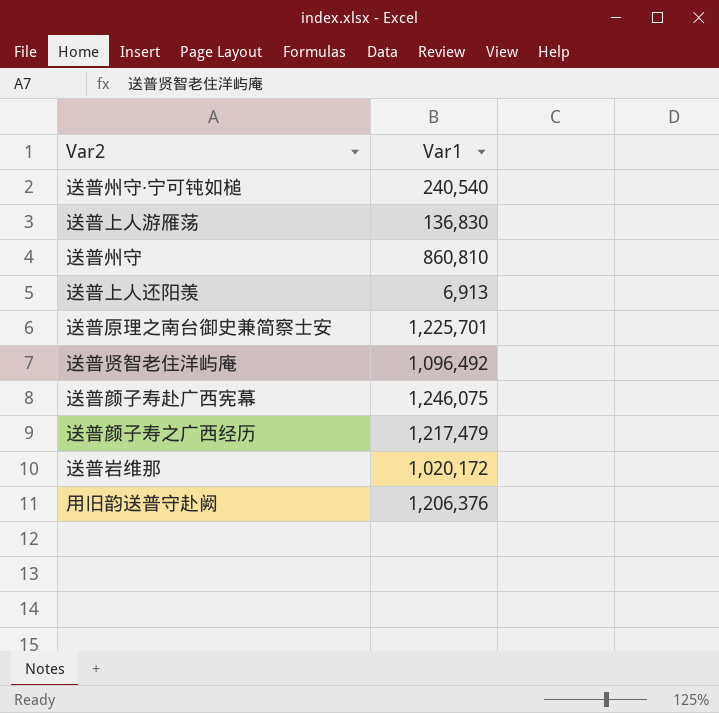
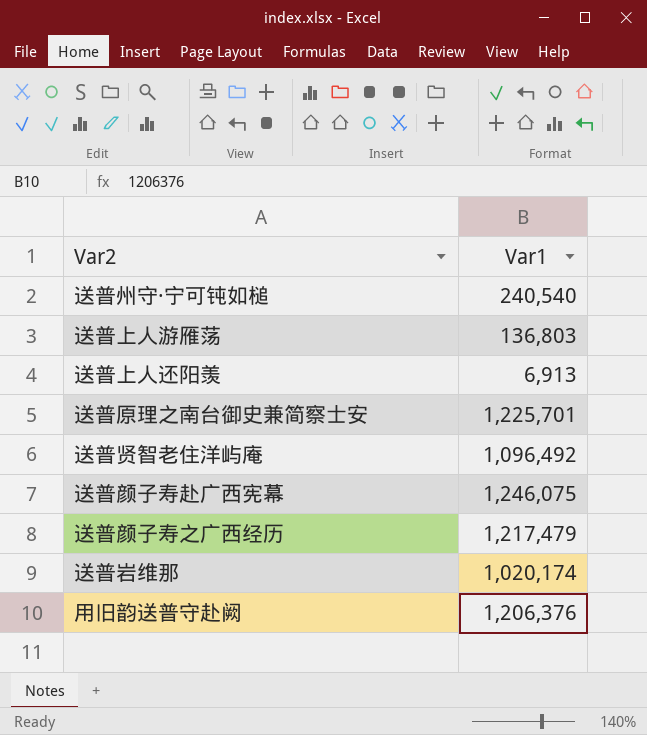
row 送普州守: 860,810 -> none
送普上人游雁荡 | Var1: 136,830 -> 136,803
送普岩维那 | Var1: 1,020,172 -> 1,020,174

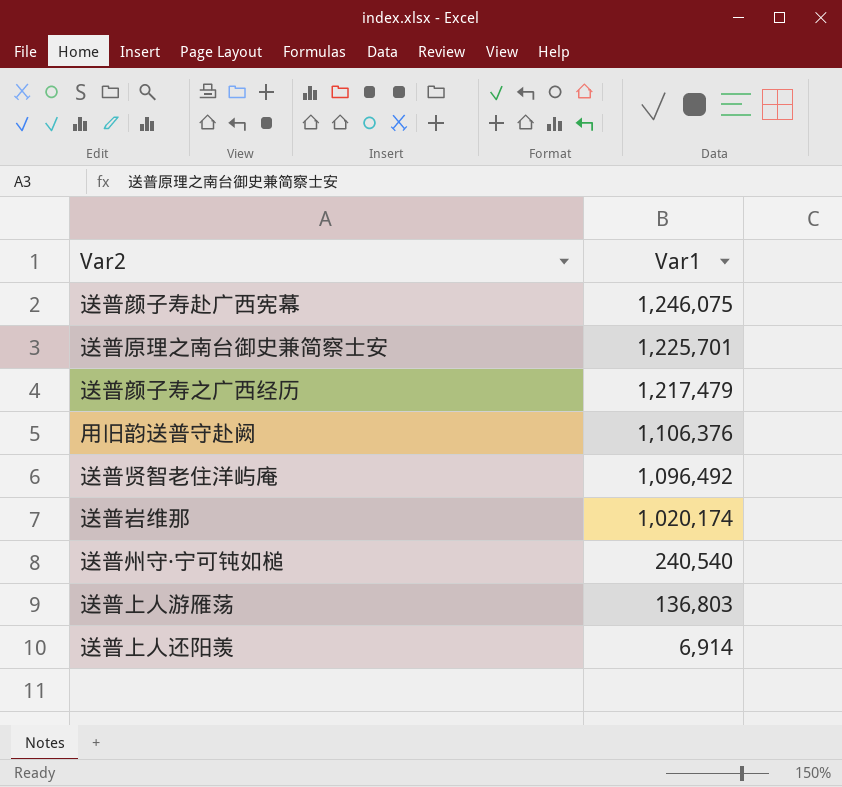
row order: none -> Var1 descending
用旧韵送普守赴阙 | Var1: 1,206,376 -> 1,106,376
送普上人还阳羡 | Var1: 6,913 -> 6,914

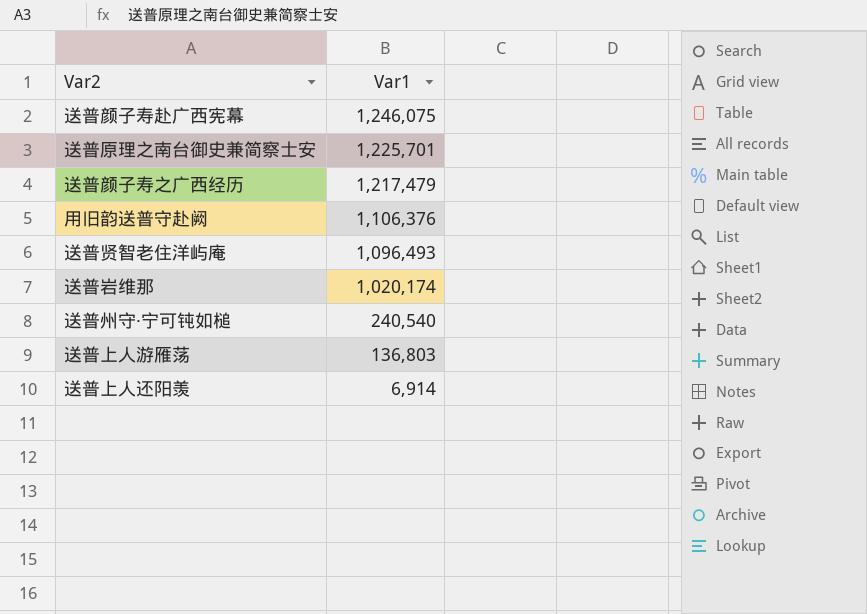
送普贤智老住洋屿庵 | Var1: 1,096,492 -> 1,096,493

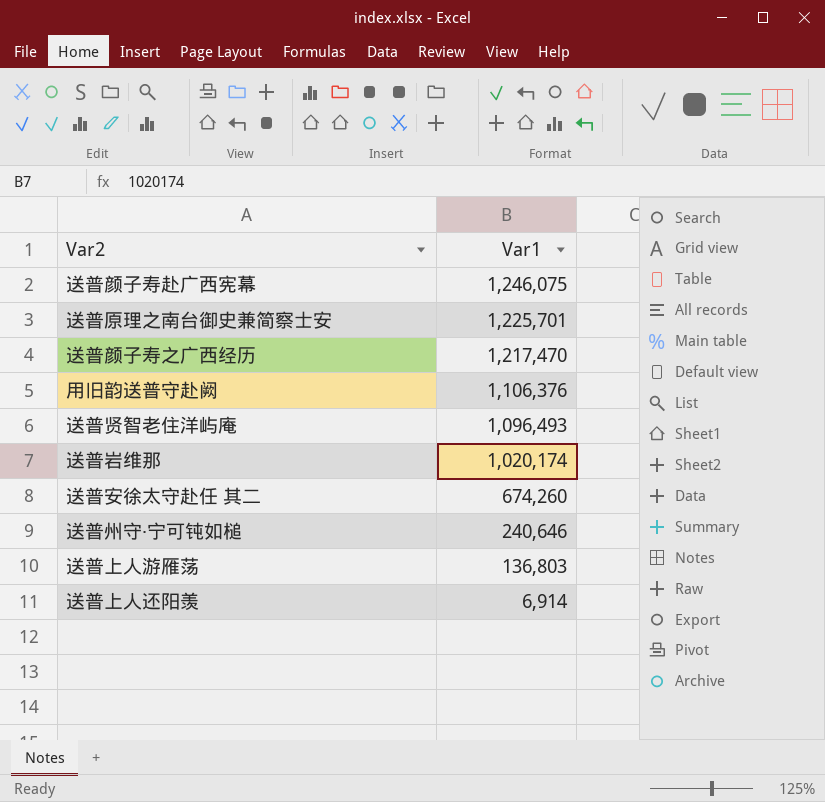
送普颜子寿之广西经历 | Var1: 1,217,479 -> 1,217,470
row 送普安徐太守赴任 其二: none -> 674,260
送普州守·宁可钝如槌 | Var1: 240,540 -> 240,646

